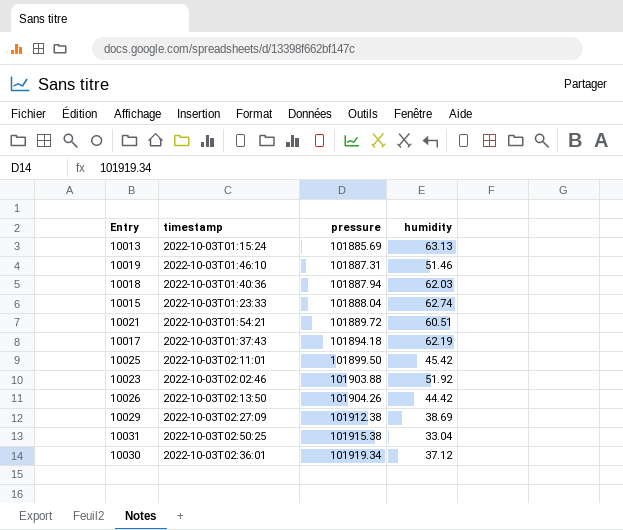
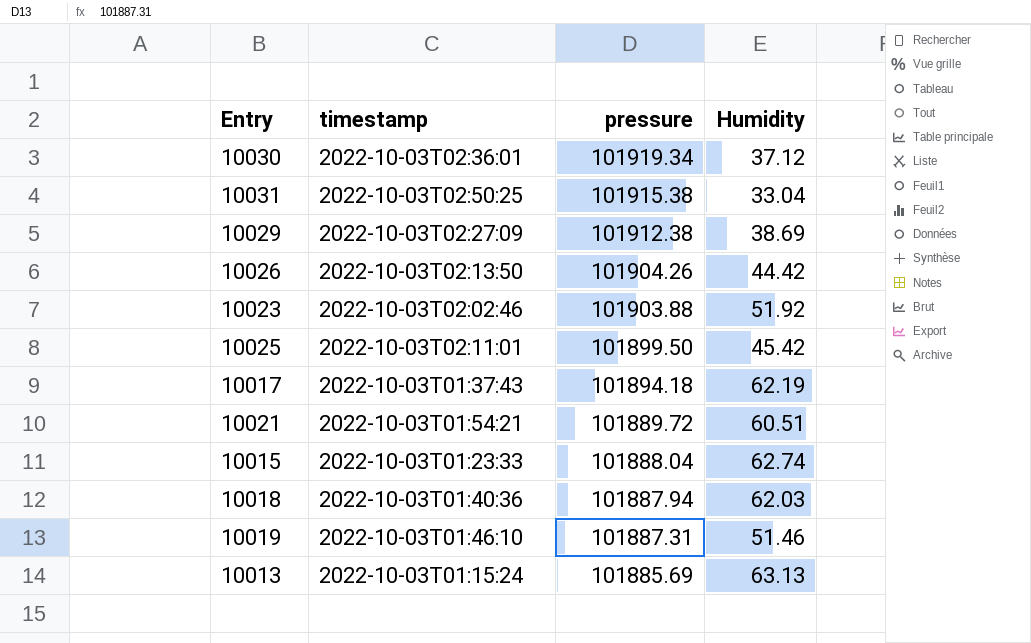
row order: pressure ascending -> pressure descending
column name: humidity -> Humidity

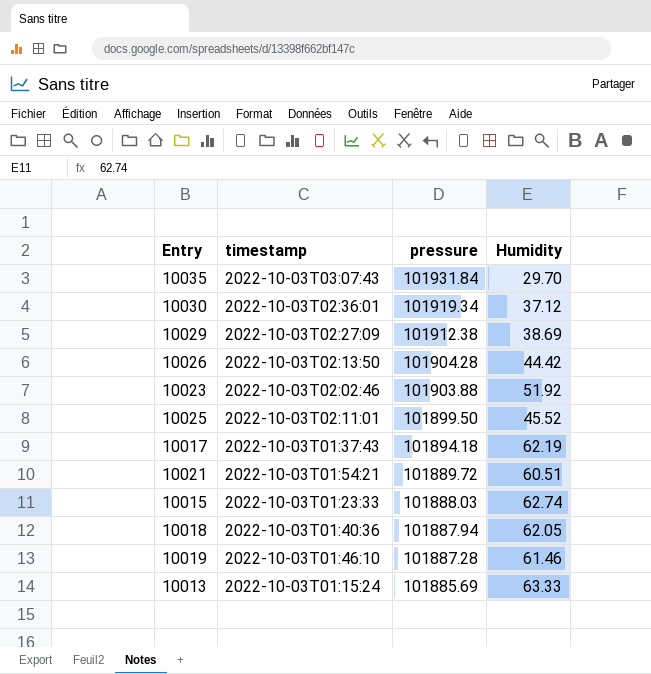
row 10031: 2022-10-03T02:50:25 | 101915.38 | 33.04 -> none
row 10035: none -> 2022-10-03T03:07:43 | 101931.84 | 29.70
10026 | pressure: 101904.26 -> 101904.28
10025 | Humidity: 45.42 -> 45.52
10015 | pressure: 101888.04 -> 101888.03
10018 | Humidity: 62.03 -> 62.05
10019 | pressure: 101887.31 -> 101887.28
10019 | Humidity: 51.46 -> 61.46
10013 | Humidity: 63.13 -> 63.33

